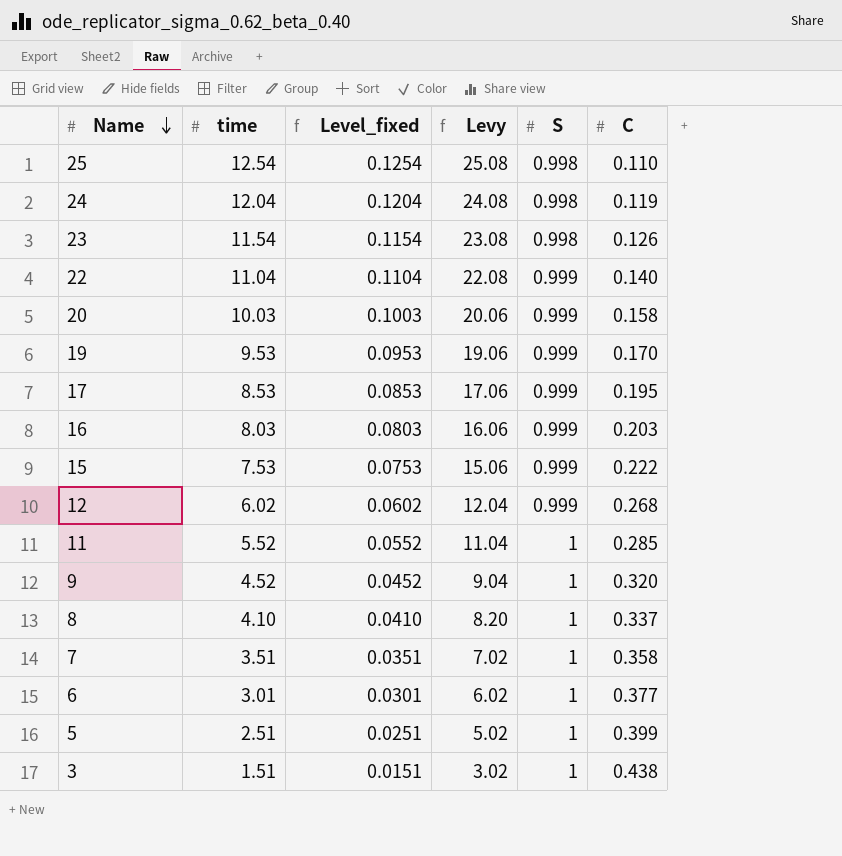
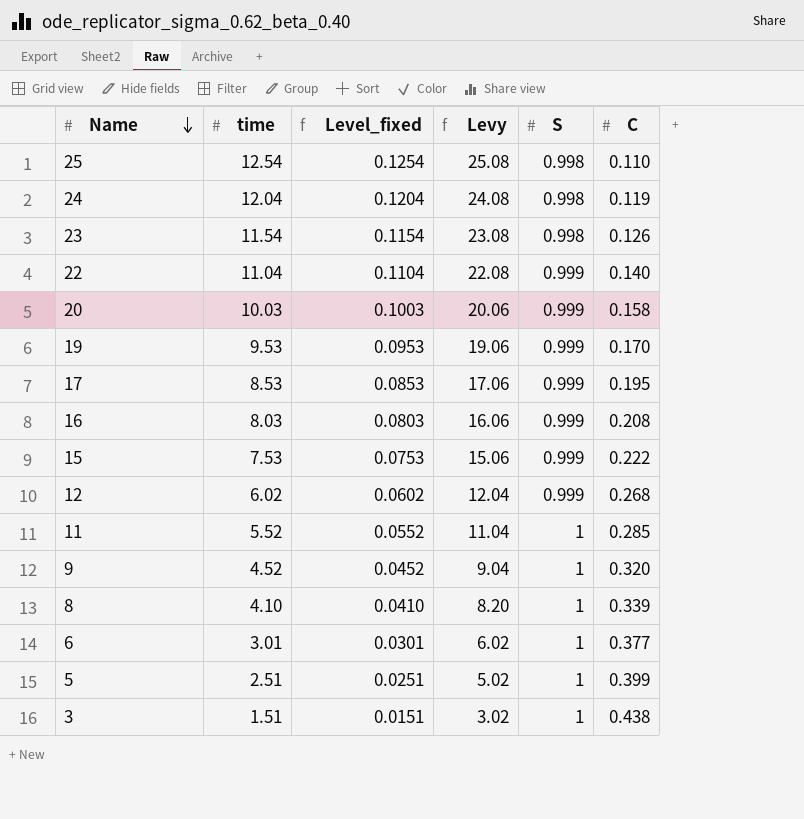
row 7: 3.51 | 0.0351 | 7.02 | 1 | 0.358 -> none
16 | C: 0.203 -> 0.208
8 | C: 0.337 -> 0.339

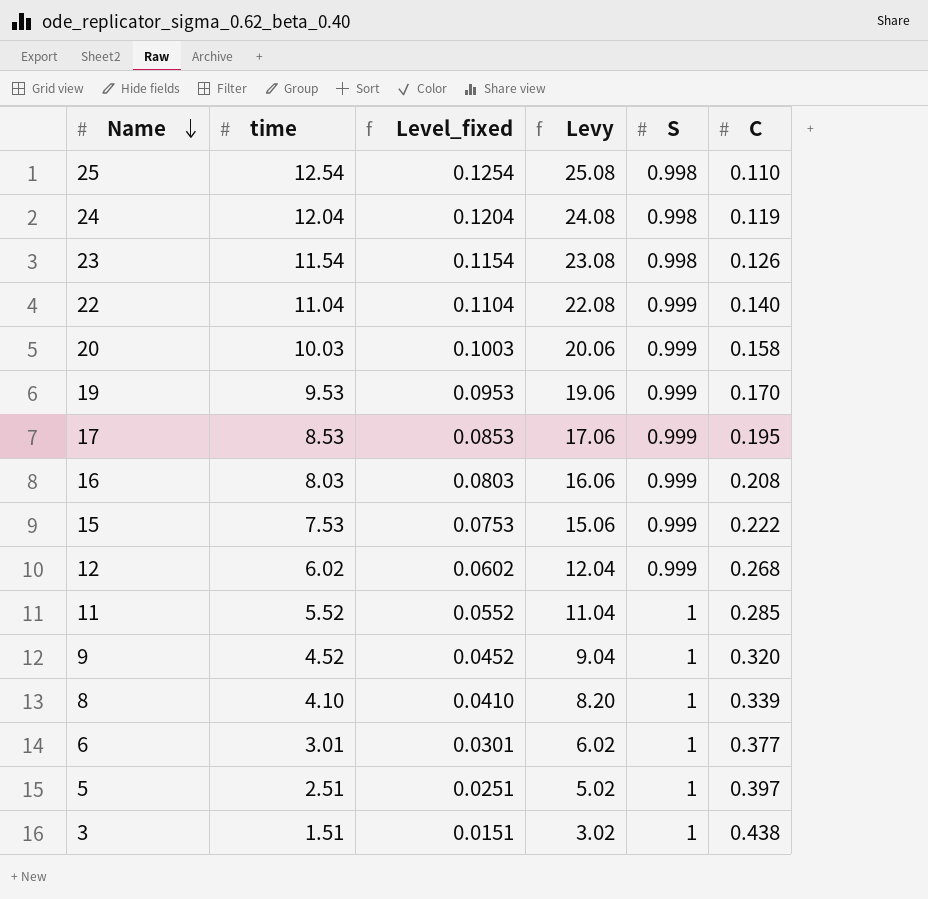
5 | C: 0.399 -> 0.397

